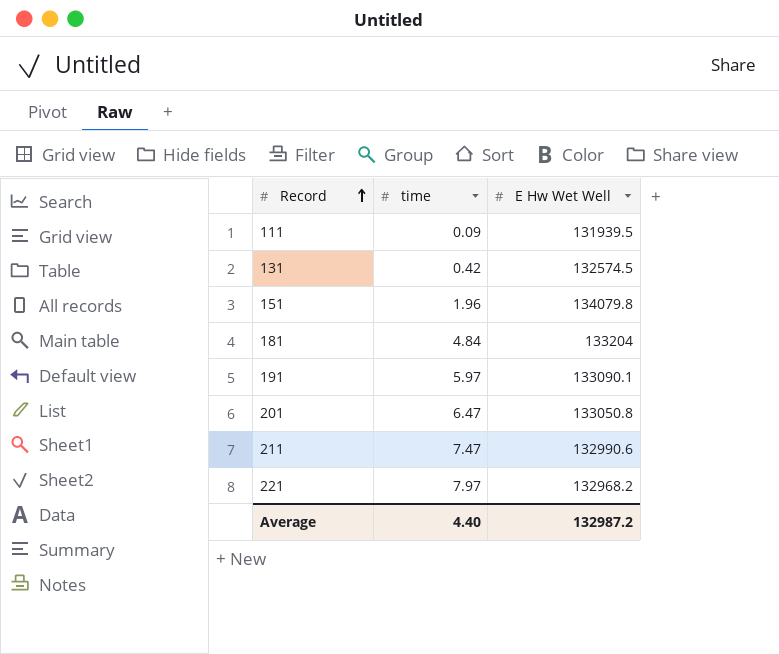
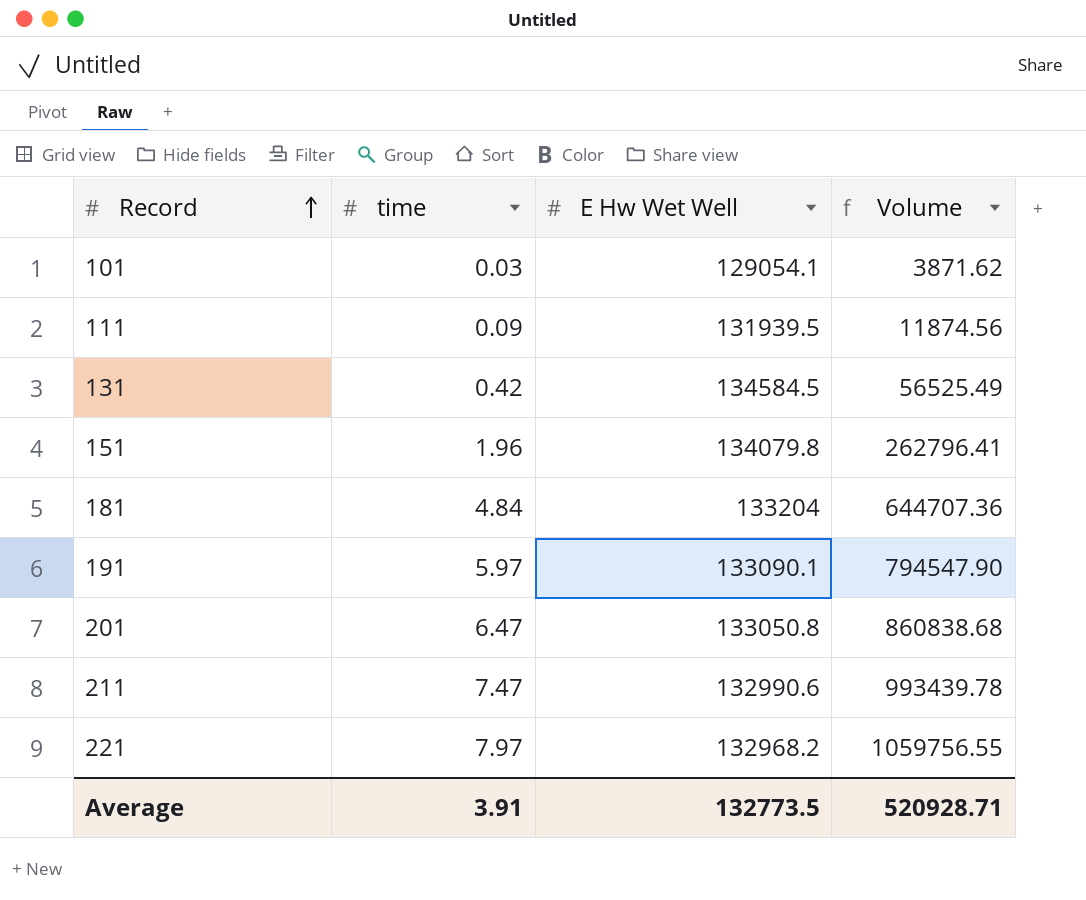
column Volume | formula: none -> [time] * [E Hw Wet Well]
row 101: none -> 0.03 | 129054.1 | 3871.62
131 | E Hw Wet Well: 132574.5 -> 134584.5
Average | time: 4.40 -> 3.91
Average | E Hw Wet Well: 132987.2 -> 132773.5

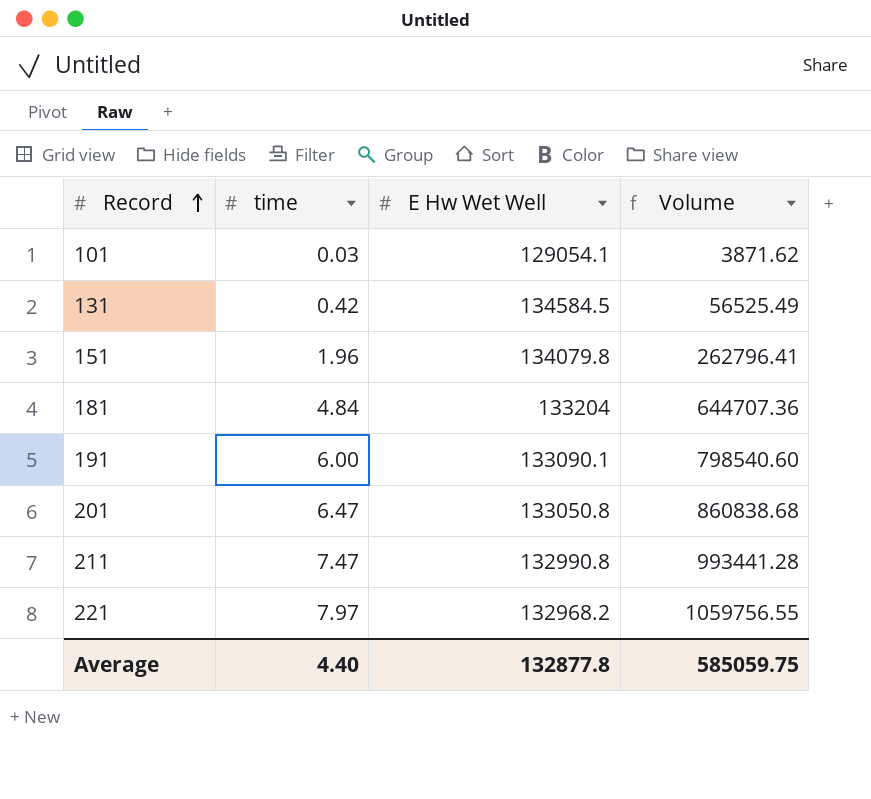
row 111: 0.09 | 131939.5 | 11874.56 -> none
191 | time: 5.97 -> 6.00
191 | Volume: 794547.90 -> 798540.60
211 | E Hw Wet Well: 132990.6 -> 132990.8
211 | Volume: 993439.78 -> 993441.28
Average | time: 3.91 -> 4.40
Average | E Hw Wet Well: 132773.5 -> 132877.8
Average | Volume: 520928.71 -> 585059.75

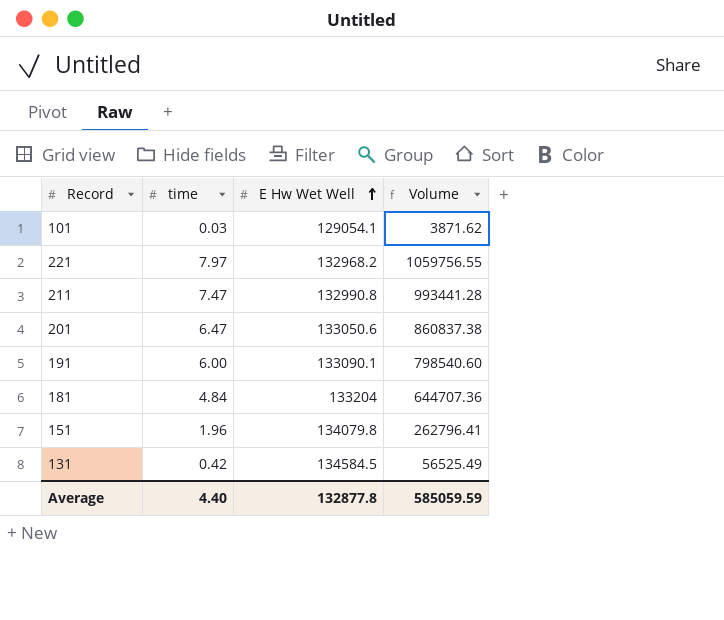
row order: Record ascending -> E Hw Wet Well ascending
201 | E Hw Wet Well: 133050.8 -> 133050.6
201 | Volume: 860838.68 -> 860837.38
Average | Volume: 585059.75 -> 585059.59

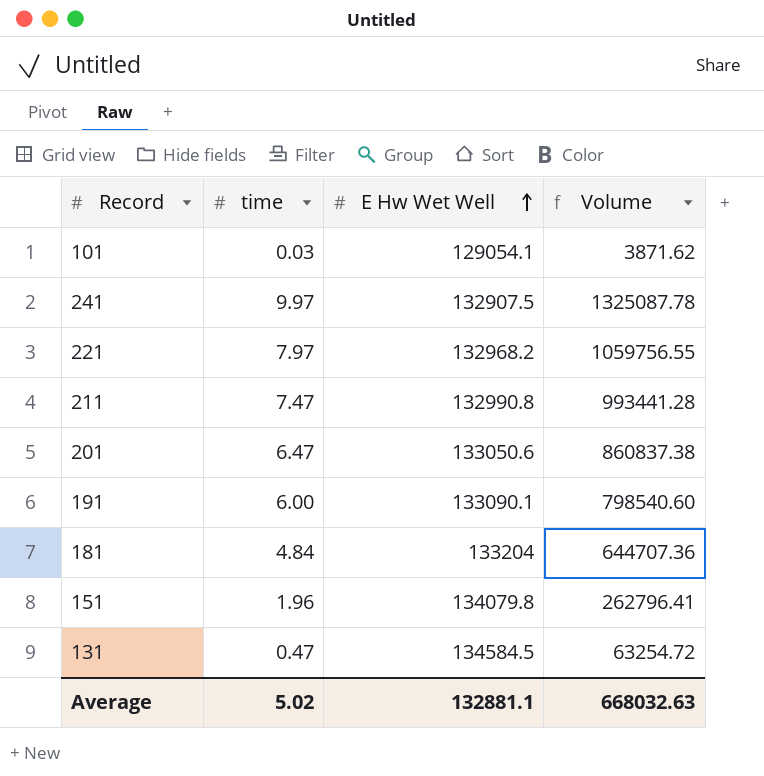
row 241: none -> 9.97 | 132907.5 | 1325087.78
131 | time: 0.42 -> 0.47
131 | Volume: 56525.49 -> 63254.72
Average | time: 4.40 -> 5.02
Average | E Hw Wet Well: 132877.8 -> 132881.1
Average | Volume: 585059.59 -> 668032.63

